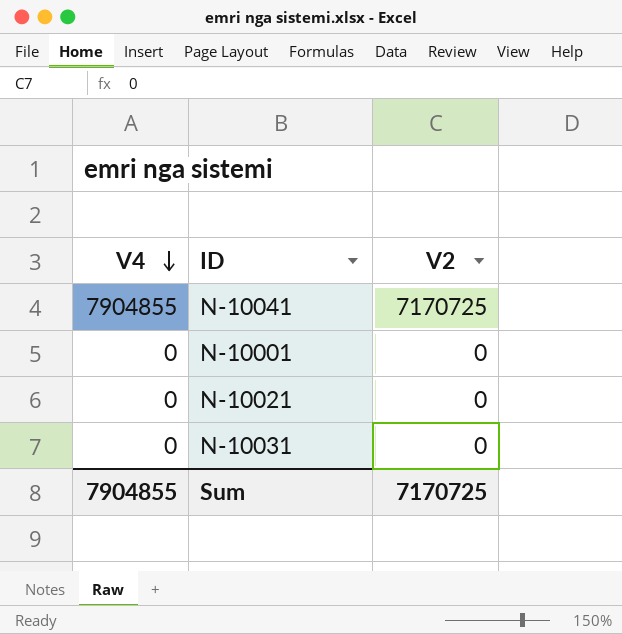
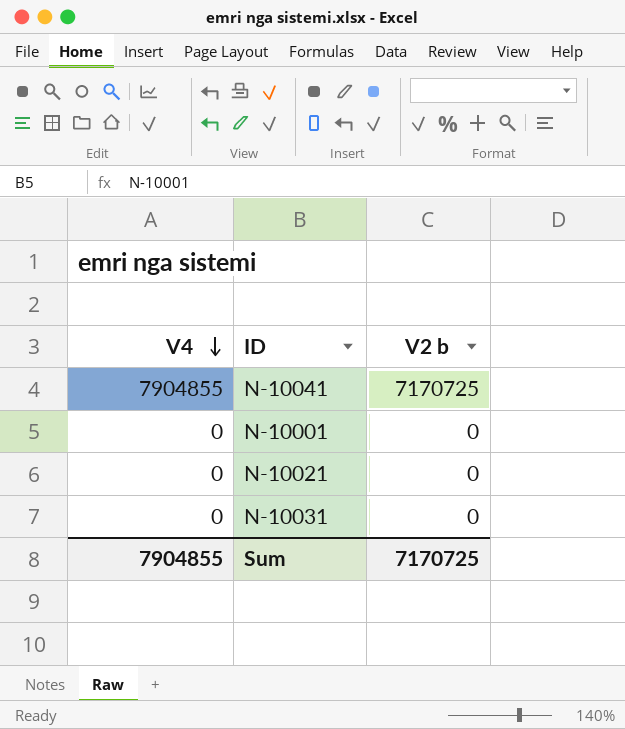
column name: V2 -> V2 b

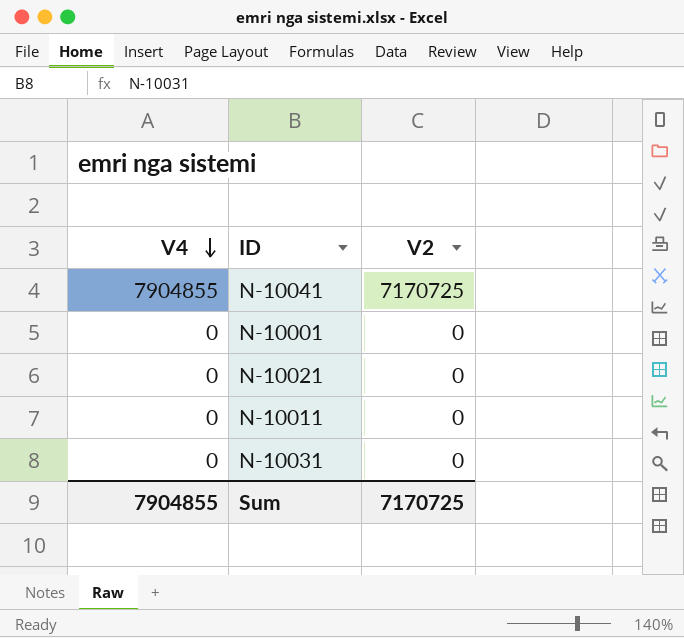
column name: V2 b -> V2
row N-10011: none -> 0 | 0

